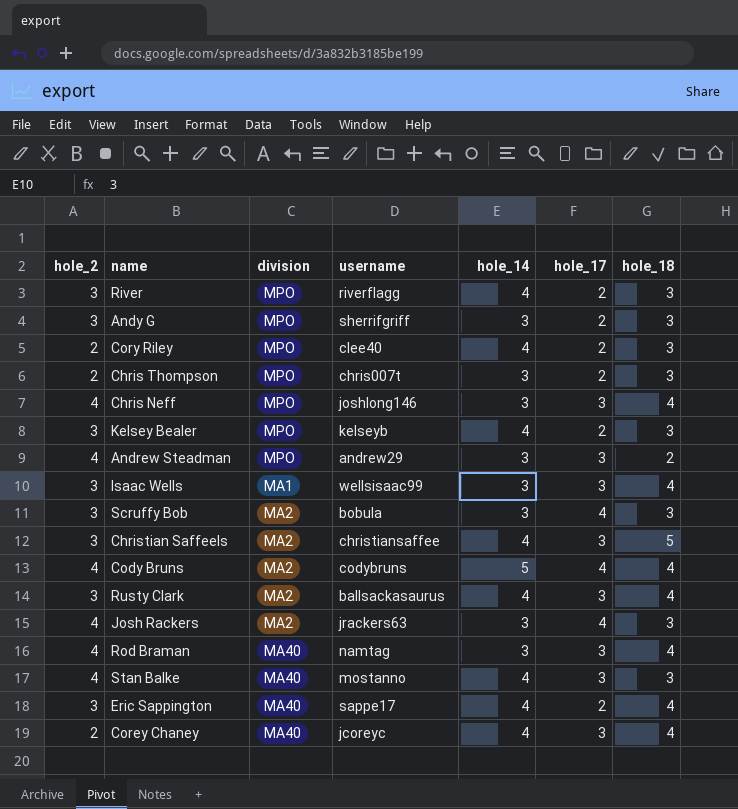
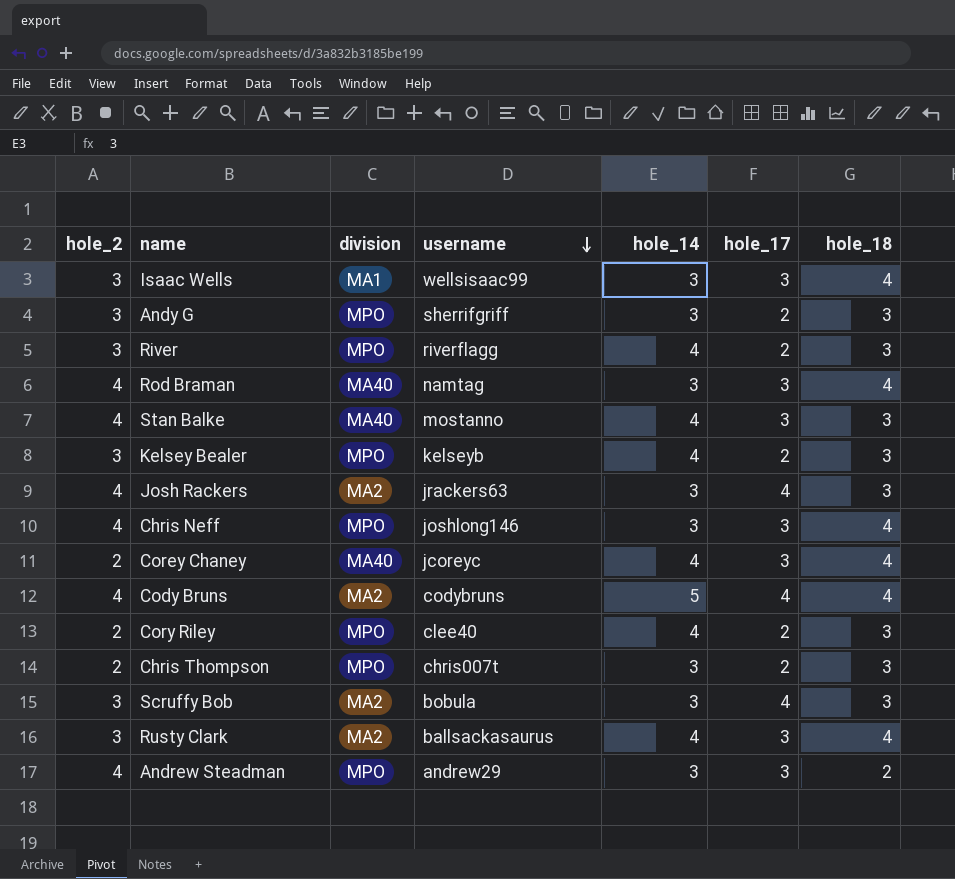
row order: none -> username descending
row Christian Saffeels: 3 | MA2 | christiansaffee | 4 | 3 | 5 -> none
row Eric Sappington: 3 | MA40 | sappe17 | 4 | 2 | 4 -> none

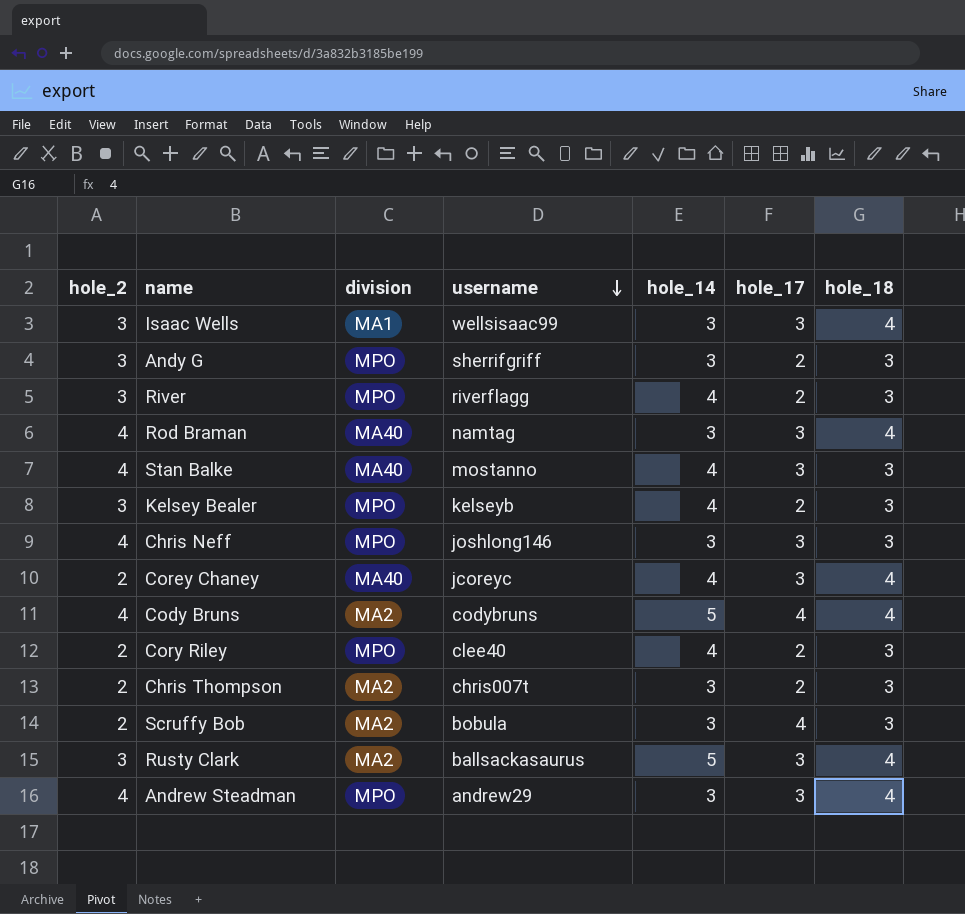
row Josh Rackers: 4 | MA2 | jrackers63 | 3 | 4 | 3 -> none
Chris Neff | hole_18: 4 -> 3
Chris Thompson | division: MPO -> MA2
Scruffy Bob | hole_2: 3 -> 2
Rusty Clark | hole_14: 4 -> 5
Andrew Steadman | hole_18: 2 -> 4

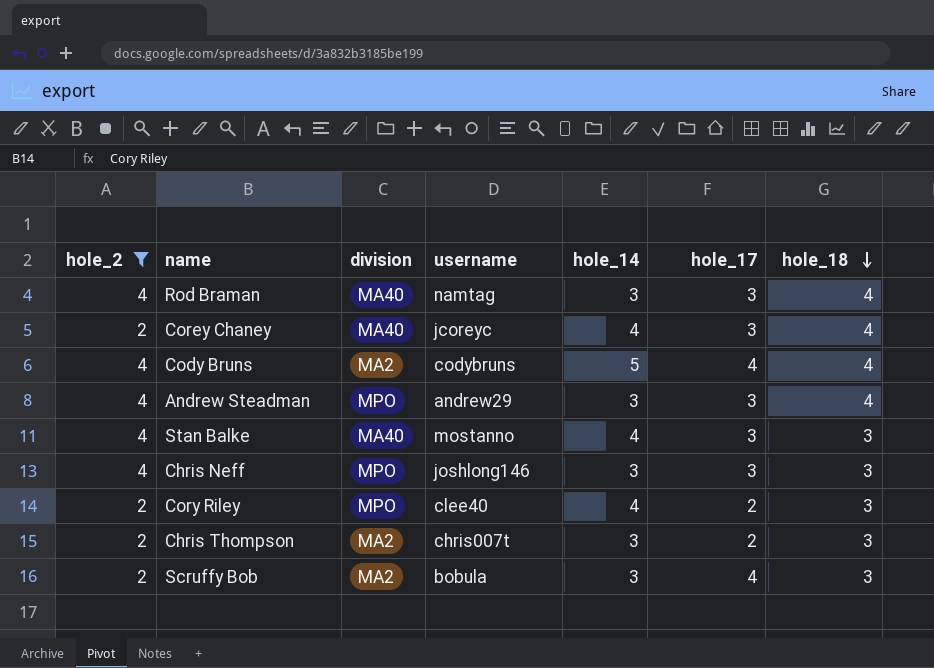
filter: none -> hole_2 != 3
row order: username descending -> hole_18 descending

